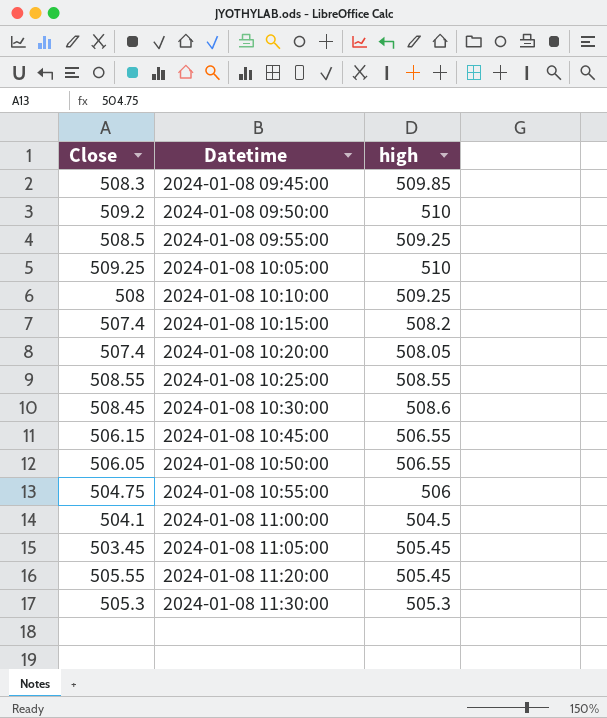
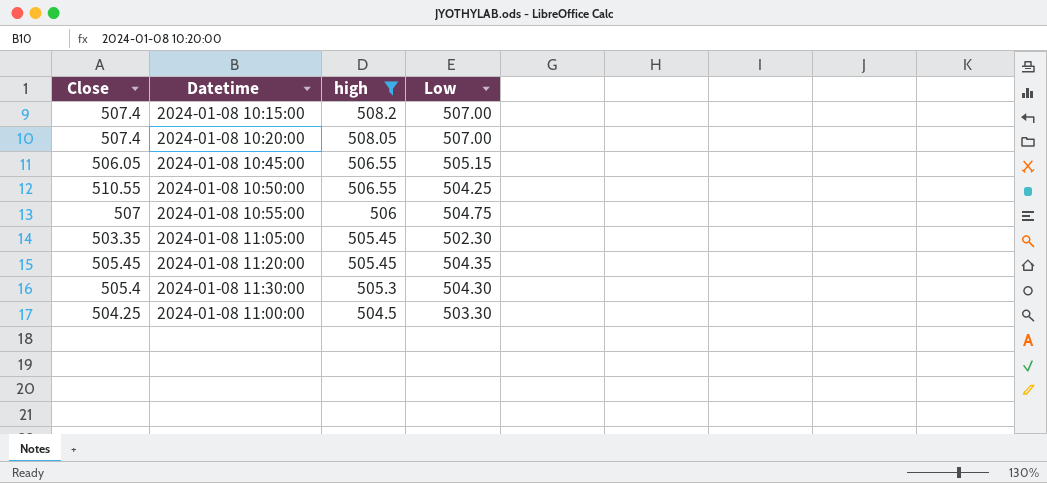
filter: none -> high <= 508.2
row order: Datetime ascending -> high descending
column Low | position: none -> 4
2024-01-08 10:45:00 | Close: 506.15 -> 506.05
2024-01-08 10:50:00 | Close: 506.05 -> 510.55
2024-01-08 10:55:00 | Close: 504.75 -> 507
2024-01-08 11:05:00 | Close: 503.45 -> 503.35
2024-01-08 11:20:00 | Close: 505.55 -> 505.45
2024-01-08 11:30:00 | Close: 505.3 -> 505.4
2024-01-08 11:00:00 | Close: 504.1 -> 504.25

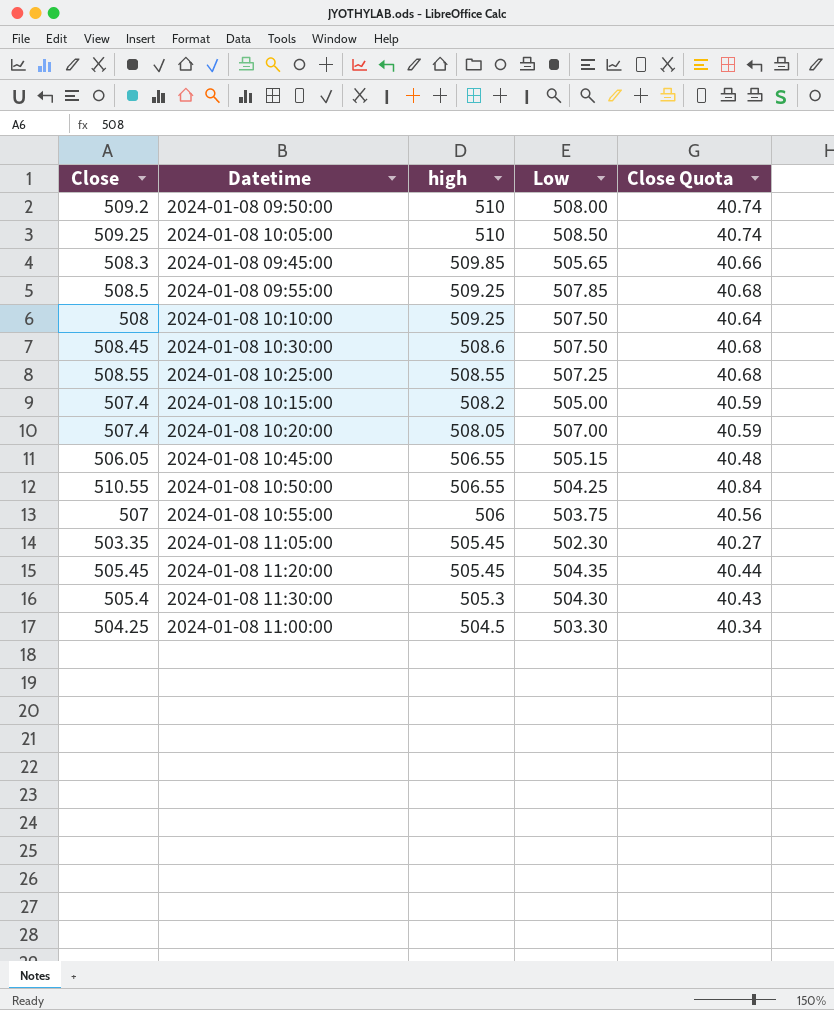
filter: high <= 508.2 -> none
column Close Quota | formula: none -> [Close] * 0.08
2024-01-08 10:15:00 | Low: 507.00 -> 505.00
2024-01-08 10:55:00 | Low: 504.75 -> 503.75

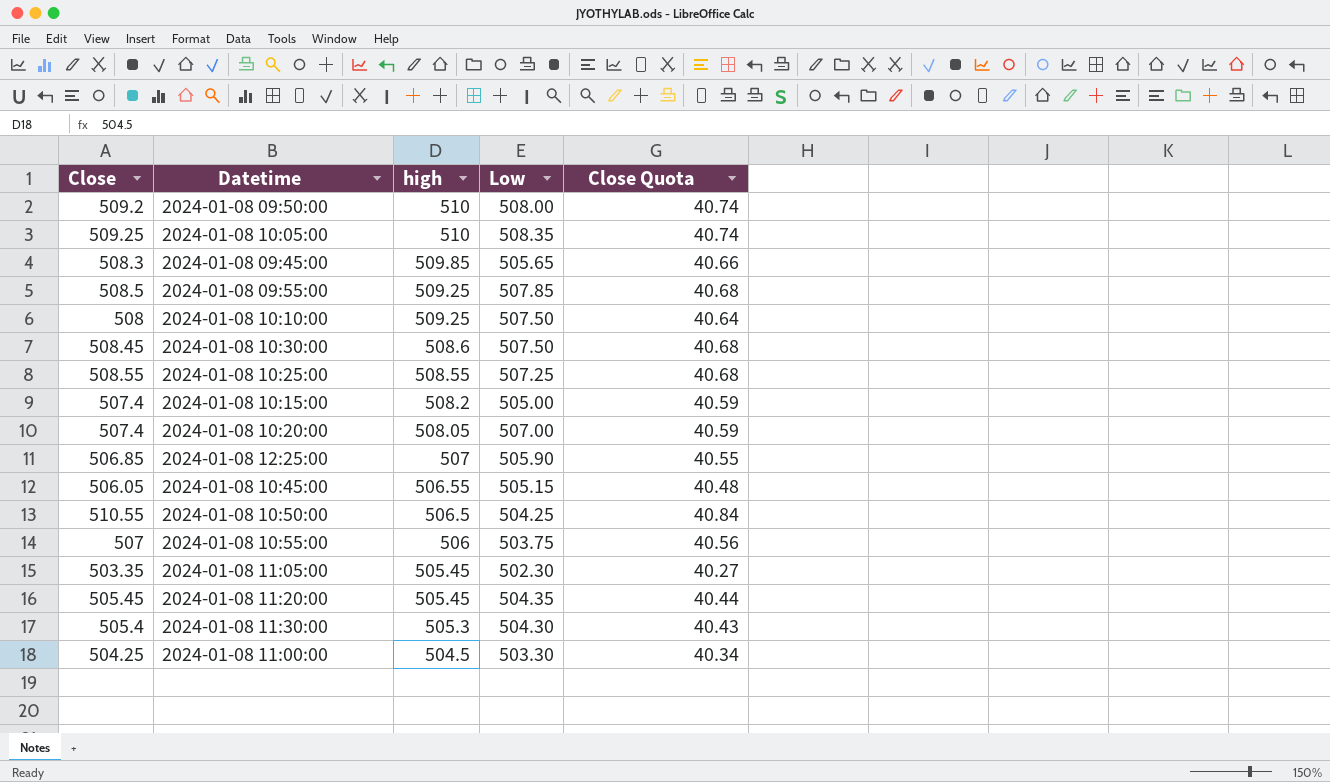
2024-01-08 10:05:00 | Low: 508.50 -> 508.35
row 2024-01-08 12:25:00: none -> 506.85 | 507 | 505.90 | 40.55
2024-01-08 10:50:00 | high: 506.55 -> 506.5

